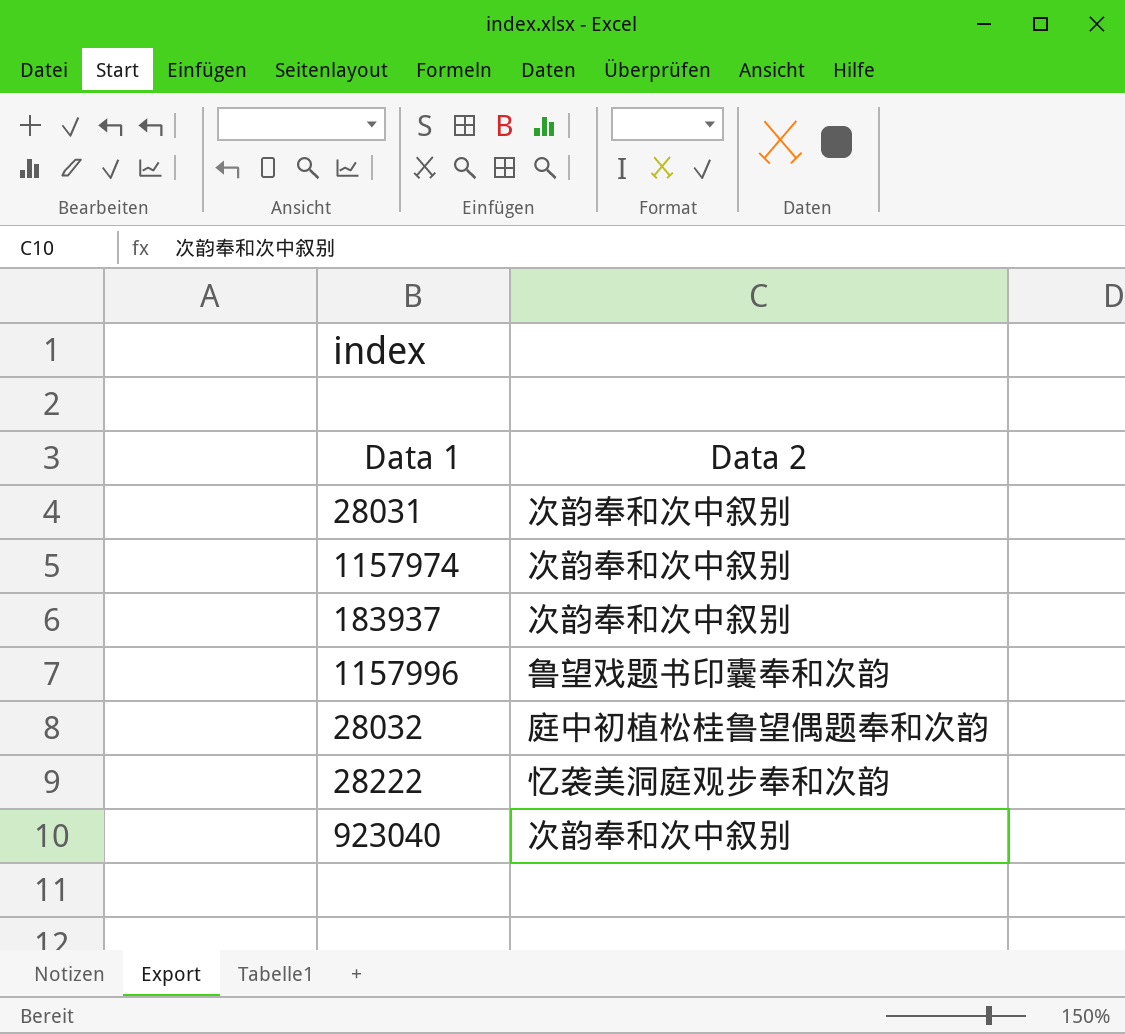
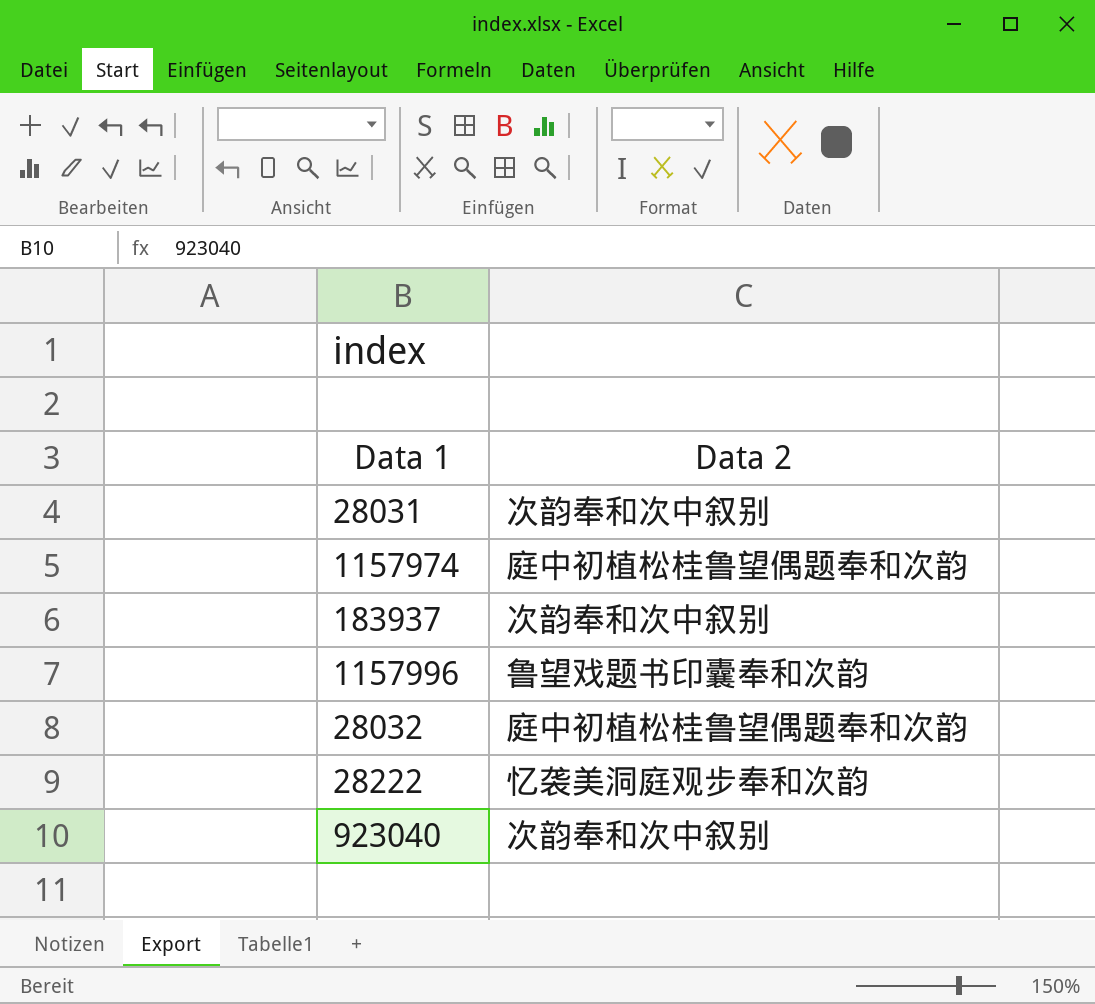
1157974 | Data 2: 次韵奉和次中叙别 -> 庭中初植松桂鲁望偶题奉和次韵

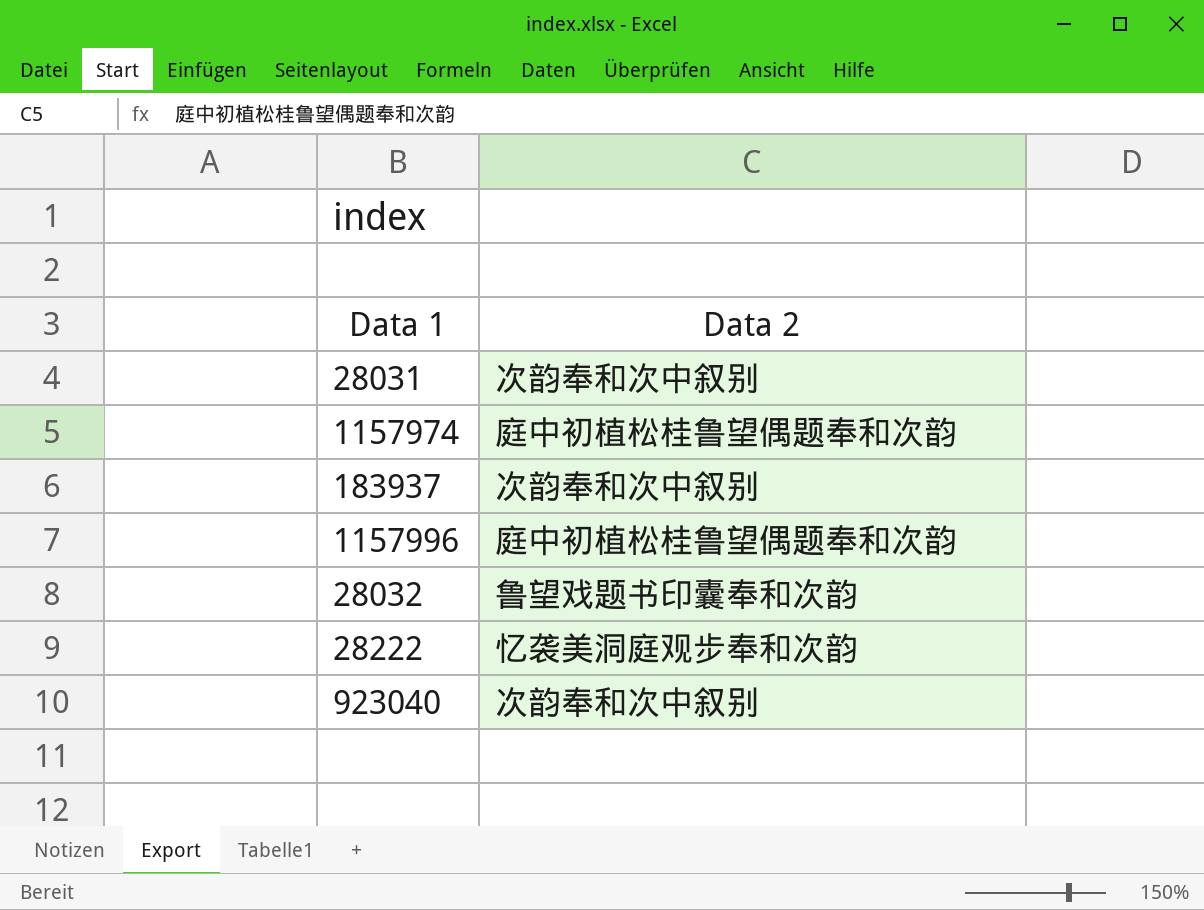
1157996 | Data 2: 鲁望戏题书印囊奉和次韵 -> 庭中初植松桂鲁望偶题奉和次韵
28032 | Data 2: 庭中初植松桂鲁望偶题奉和次韵 -> 鲁望戏题书印囊奉和次韵

